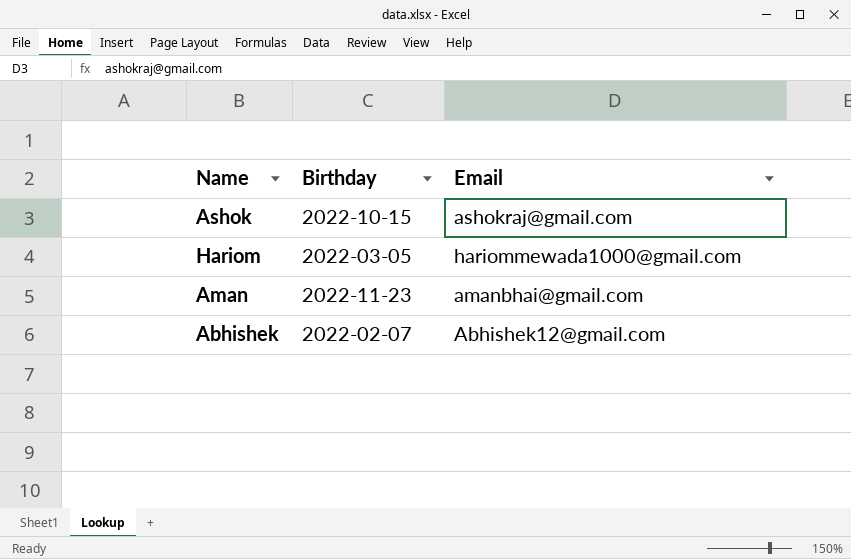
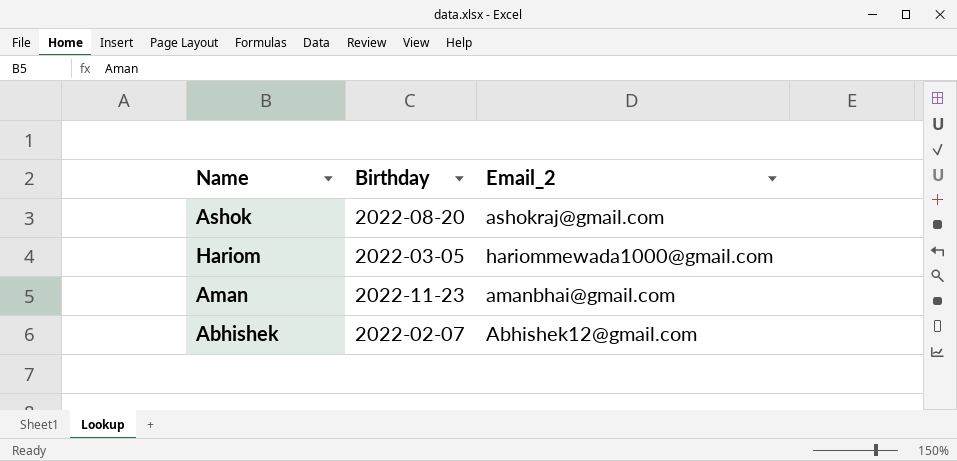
column name: Email -> Email_2
Ashok | Birthday: 2022-10-15 -> 2022-08-20

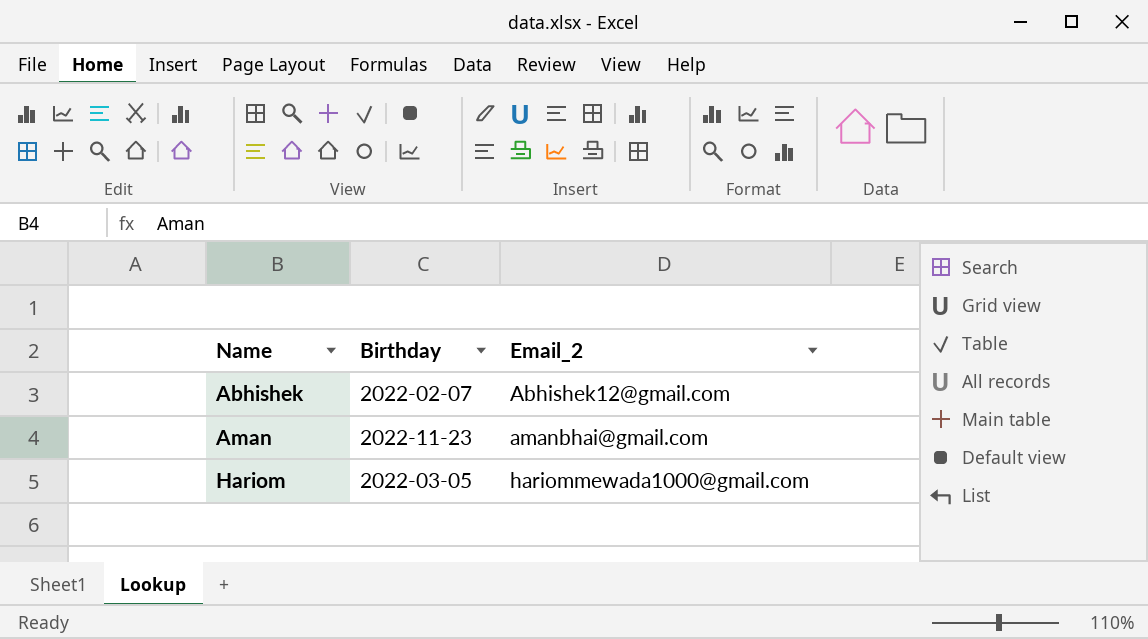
row order: none -> Name ascending
row Ashok: 2022-08-20 | ashokraj@gmail.com -> none

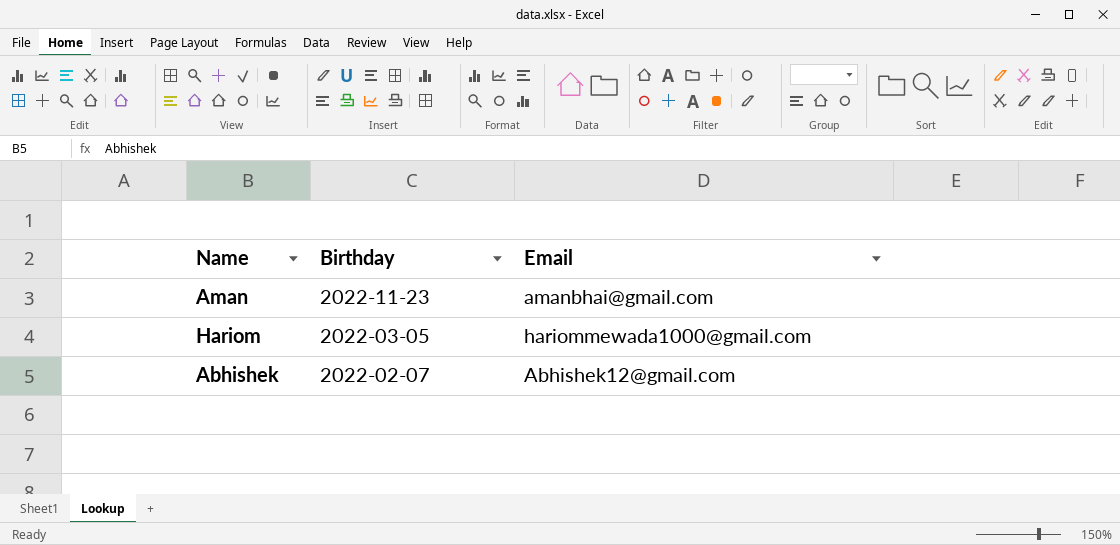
row order: Name ascending -> Birthday descending
column name: Email_2 -> Email

